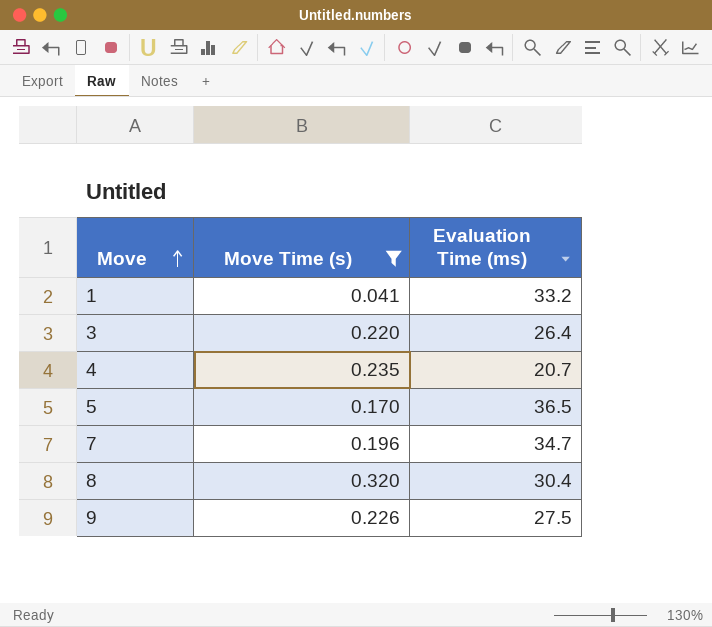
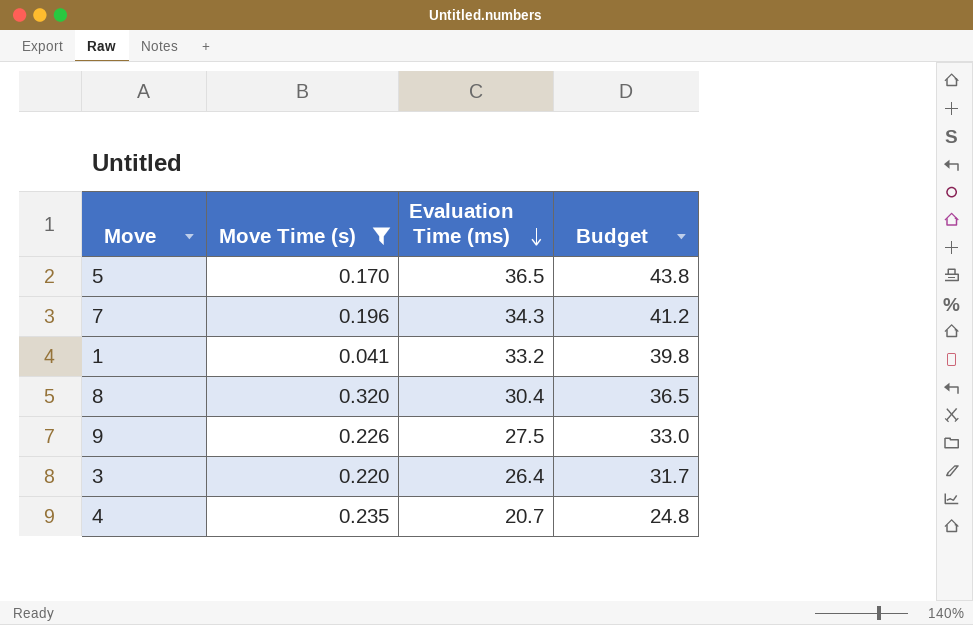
row order: Move ascending -> Evaluation Time (ms) descending
column Budget | formula: none -> [Evaluation Time (ms)] * 1.2
7 | Evaluation Time (ms): 34.7 -> 34.3

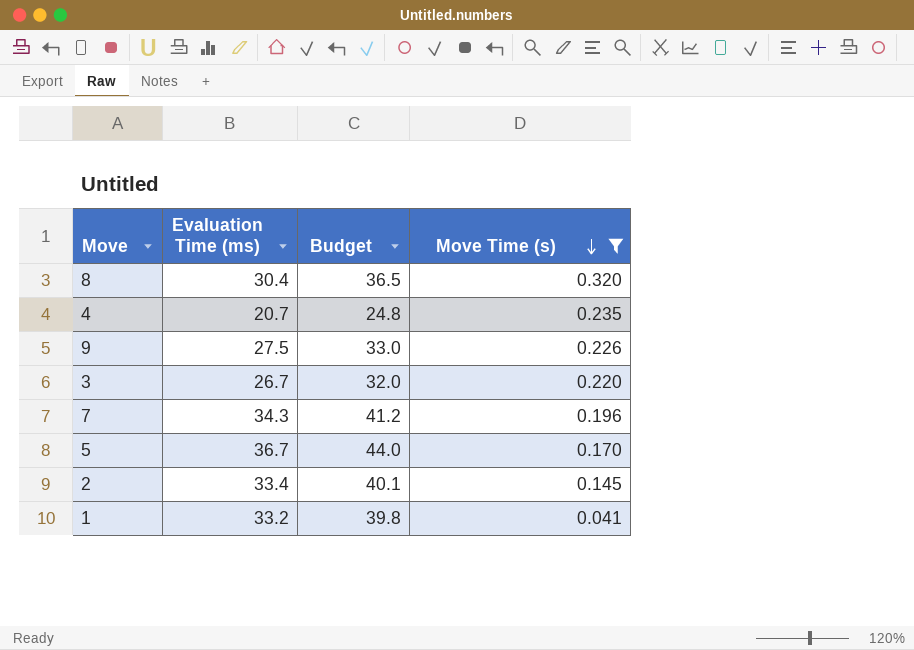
row order: Evaluation Time (ms) descending -> Move Time (s) descending
column Move Time (s) | position: 2 -> 4
3 | Evaluation Time (ms): 26.4 -> 26.7
3 | Budget: 31.7 -> 32.0
5 | Evaluation Time (ms): 36.5 -> 36.7
5 | Budget: 43.8 -> 44.0
row 2: none -> 33.4 | 40.1 | 0.145

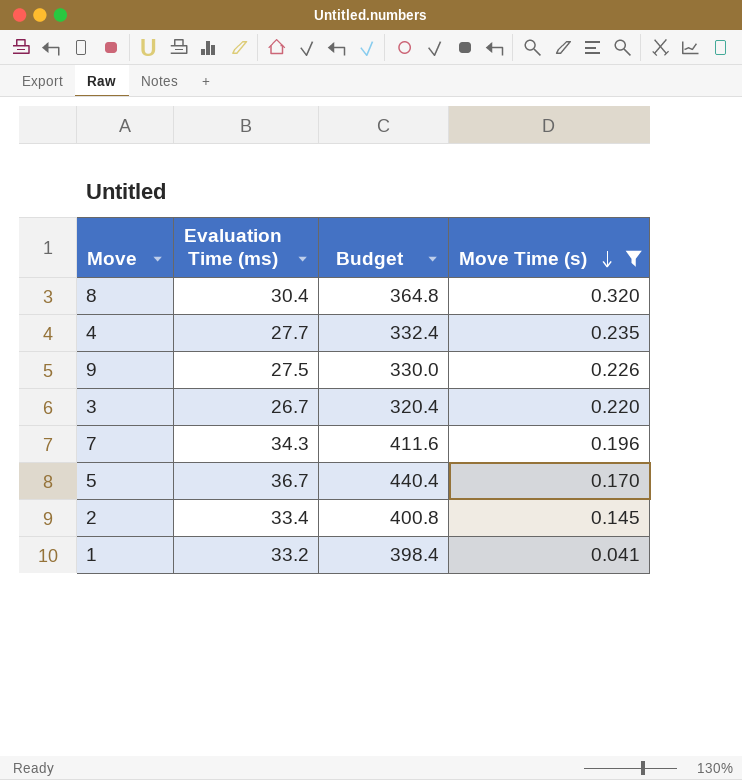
column Budget | formula: [Evaluation Time (ms)] * 1.2 -> [Evaluation Time (ms)] * 12
4 | Evaluation Time (ms): 20.7 -> 27.7

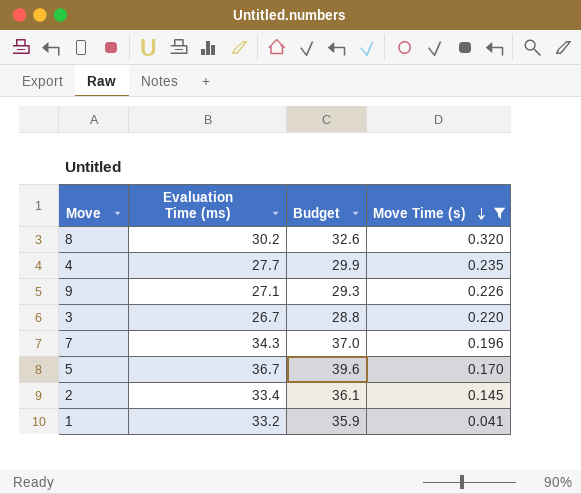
column Budget | formula: [Evaluation Time (ms)] * 12 -> [Evaluation Time (ms)] * 1.08
8 | Evaluation Time (ms): 30.4 -> 30.2
9 | Evaluation Time (ms): 27.5 -> 27.1

